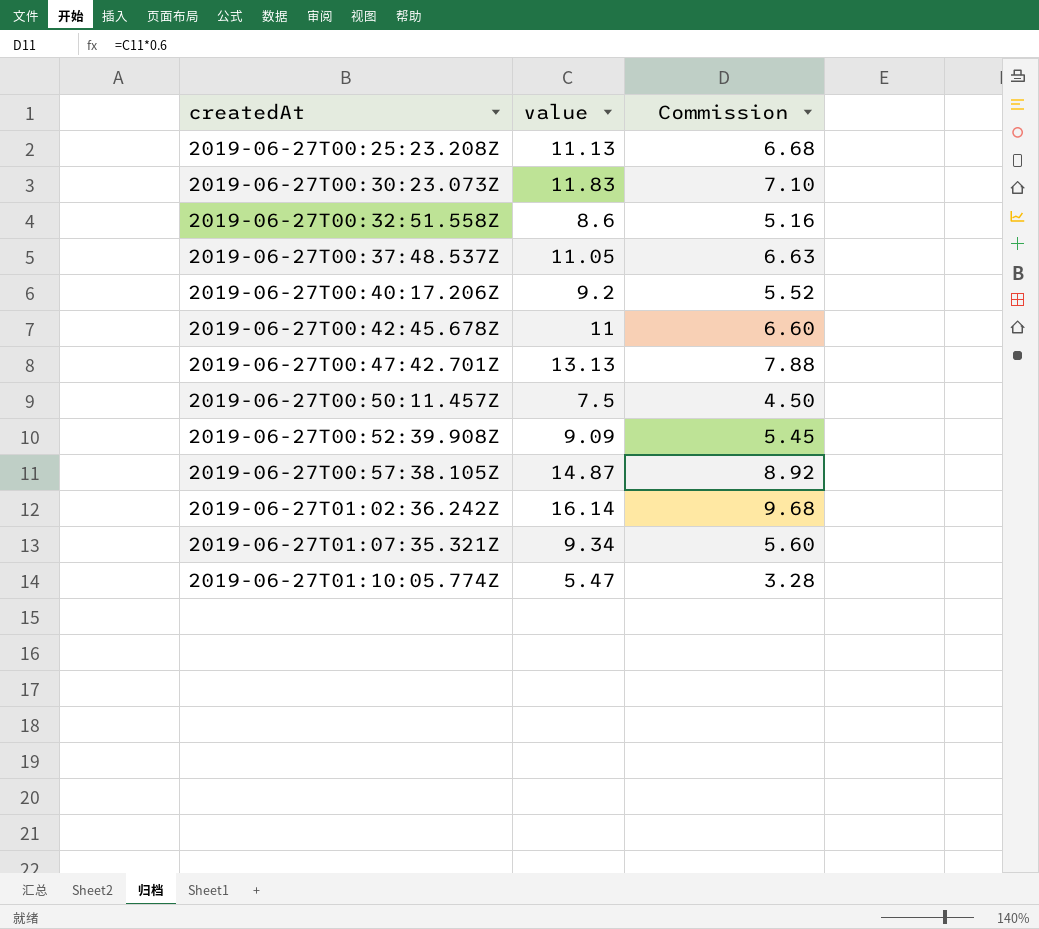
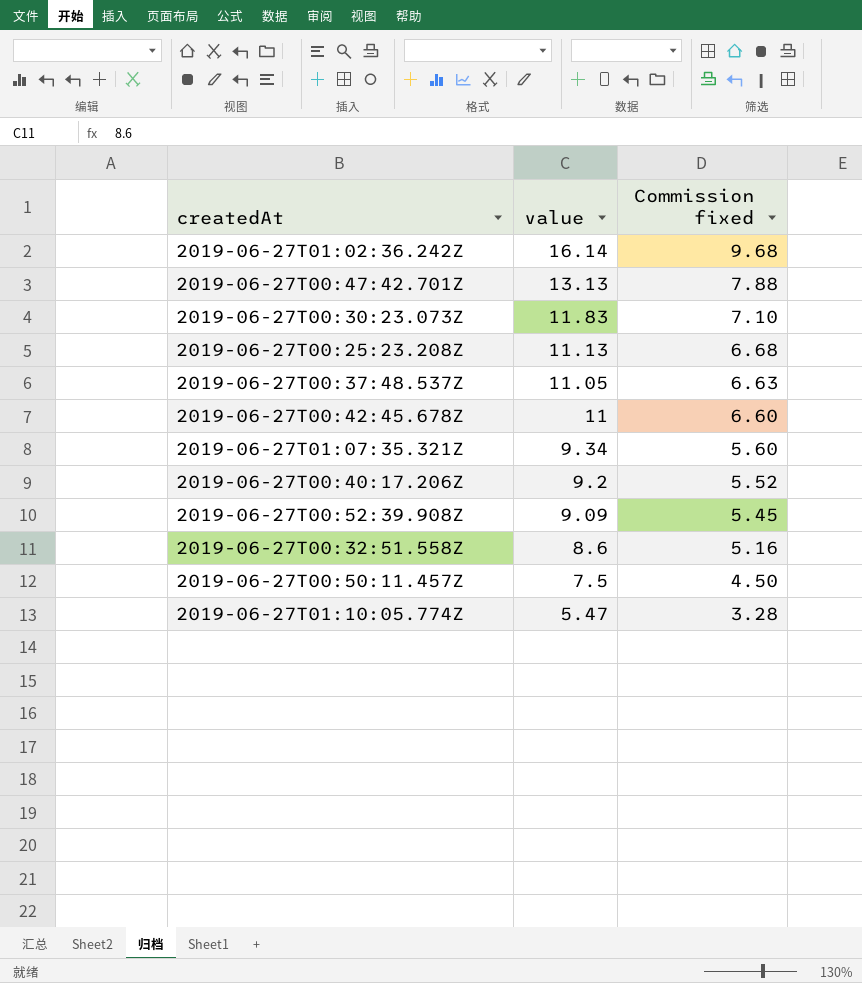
row order: createdAt ascending -> value descending
column name: Commission -> Commission fixed
row 2019-06-27T00:57:38.105Z: 14.87 | 8.92 -> none

